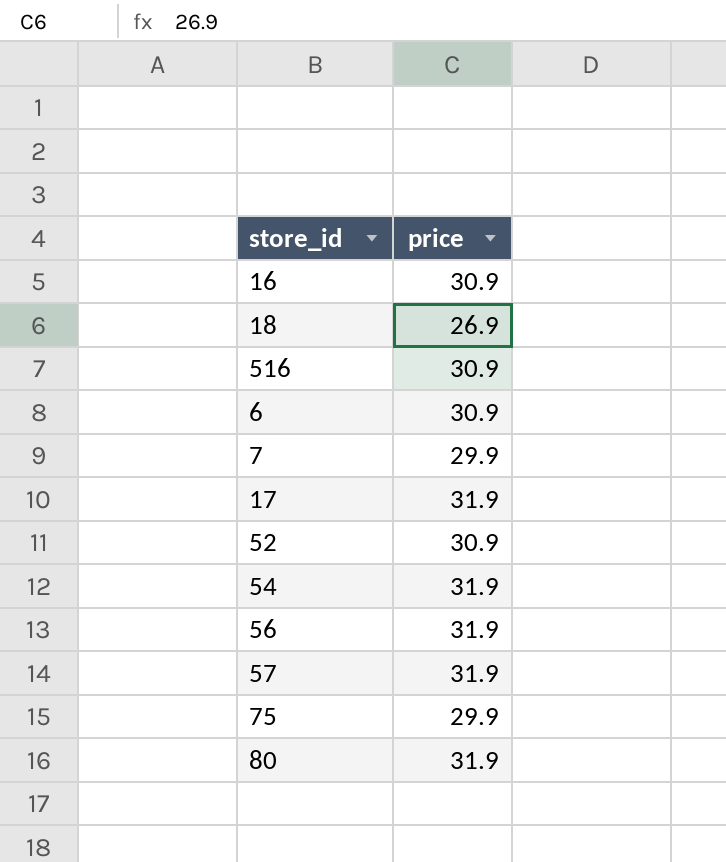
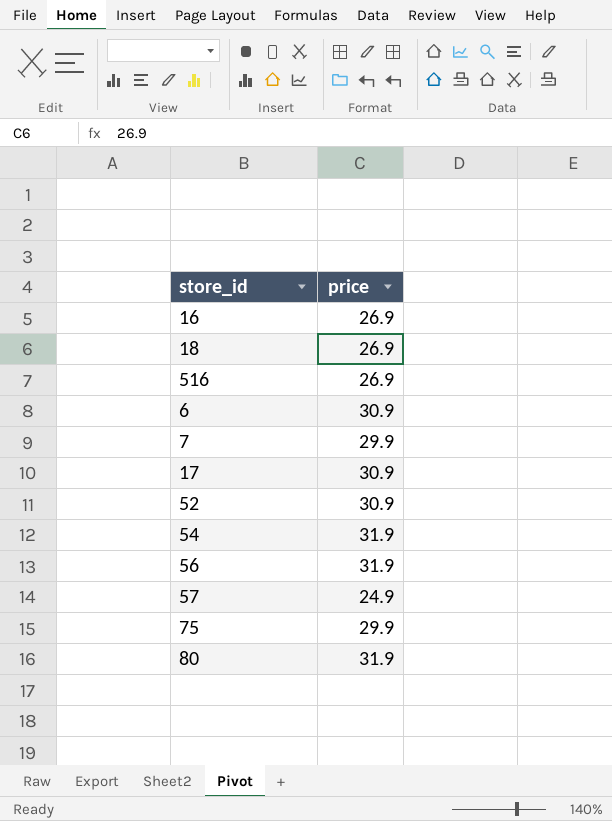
16 | price: 30.9 -> 26.9
516 | price: 30.9 -> 26.9
17 | price: 31.9 -> 30.9
57 | price: 31.9 -> 24.9

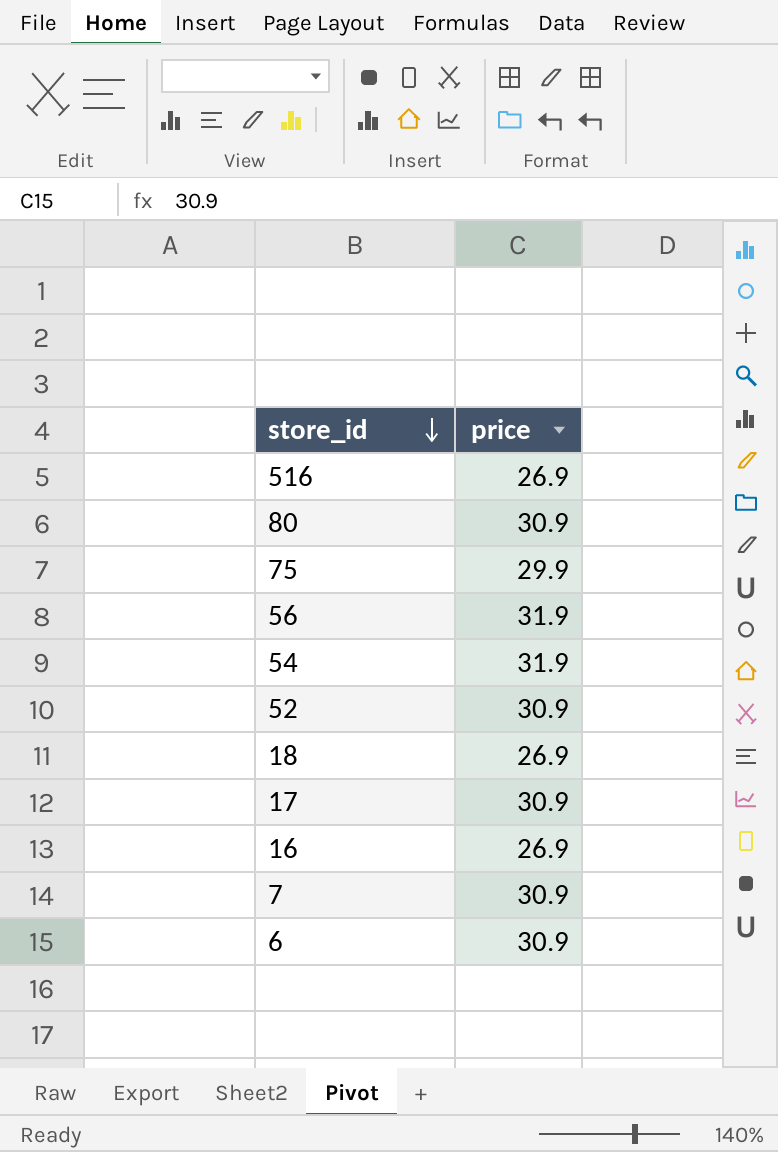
row order: none -> store_id descending
row 57: 24.9 -> none
80 | price: 31.9 -> 30.9
7 | price: 29.9 -> 30.9

